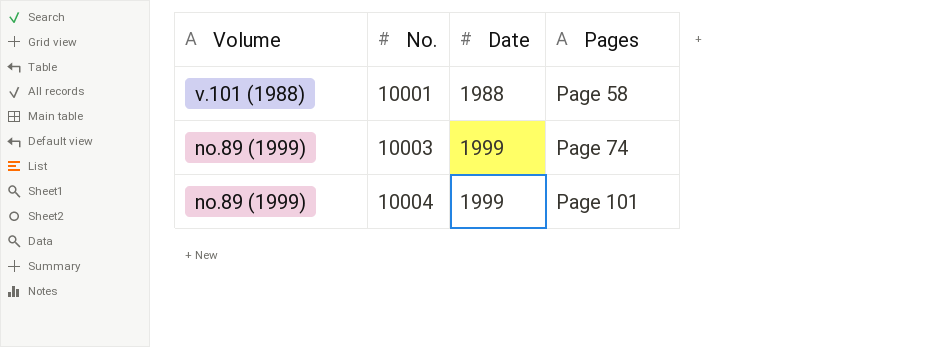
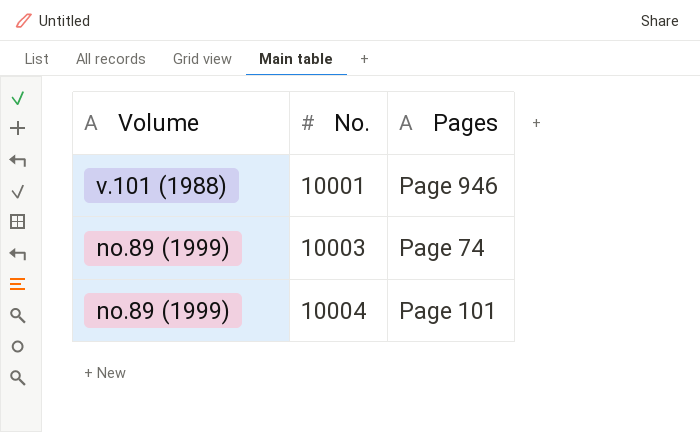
column Date | position: 3 -> none
10001 | Pages: Page 58 -> Page 946

